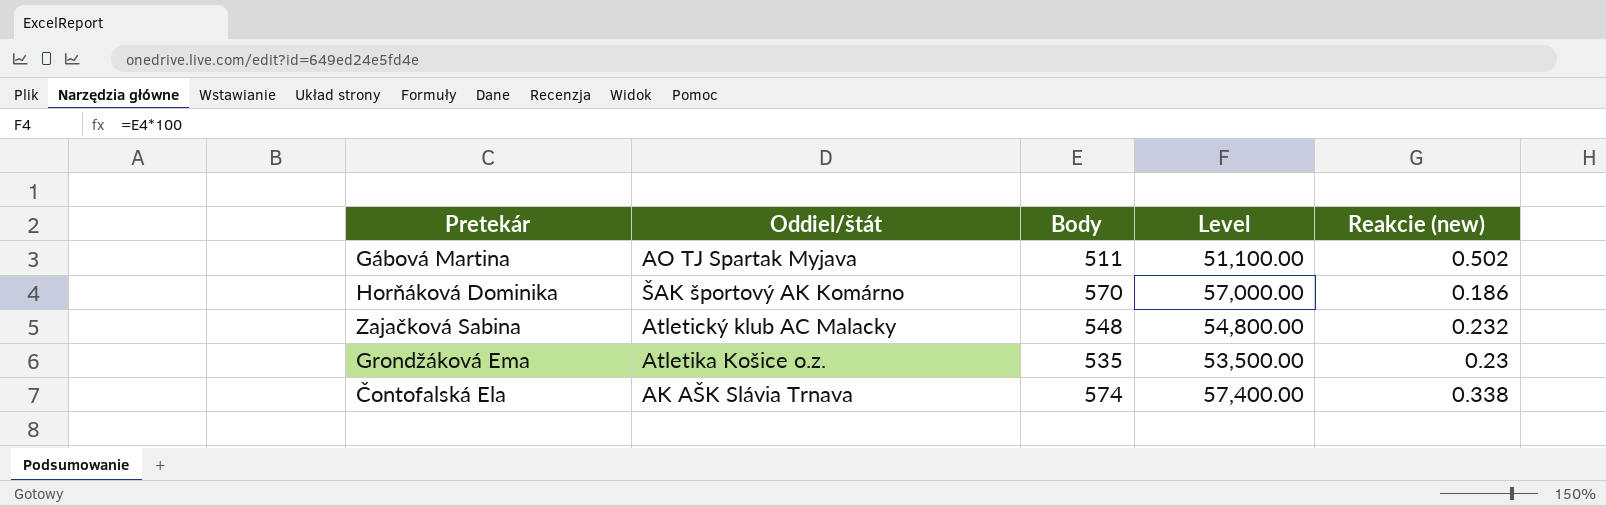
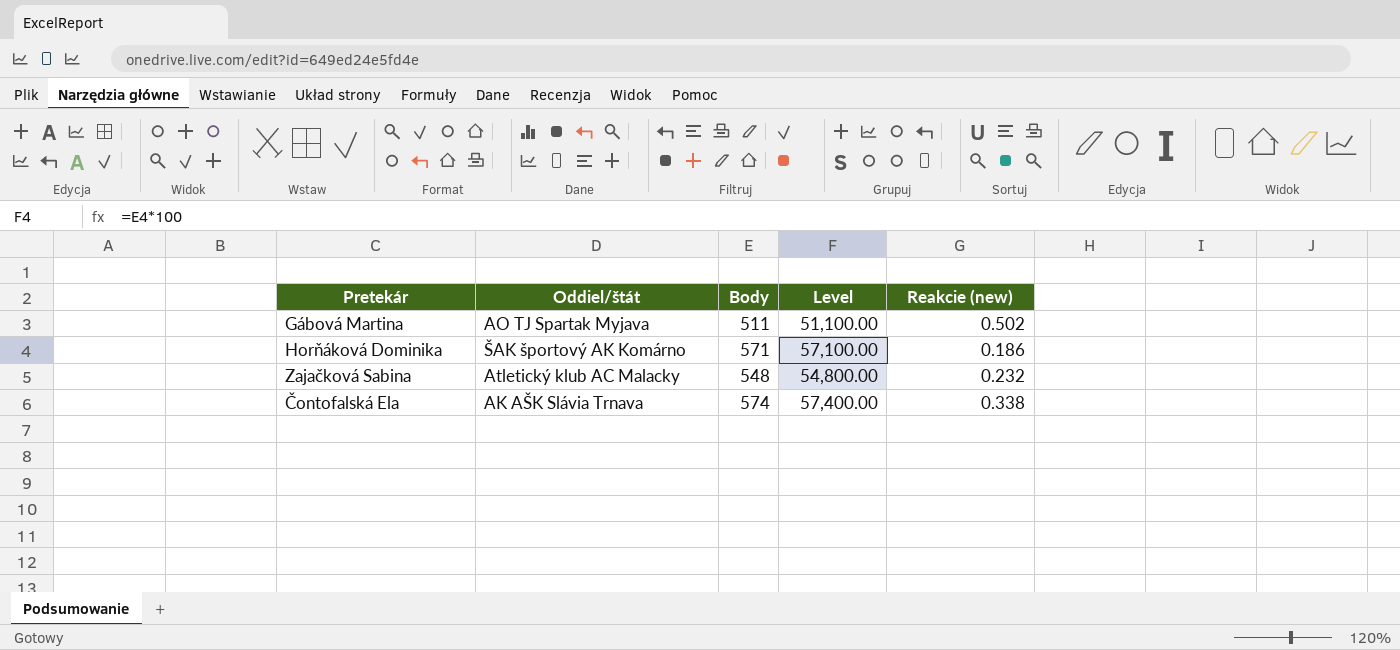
row Grondžáková Ema: Atletika Košice o.z. | 535 | 53,500.00 | 0.23 -> none
Horňáková Dominika | Body: 570 -> 571
Horňáková Dominika | Level: 57,000.00 -> 57,100.00

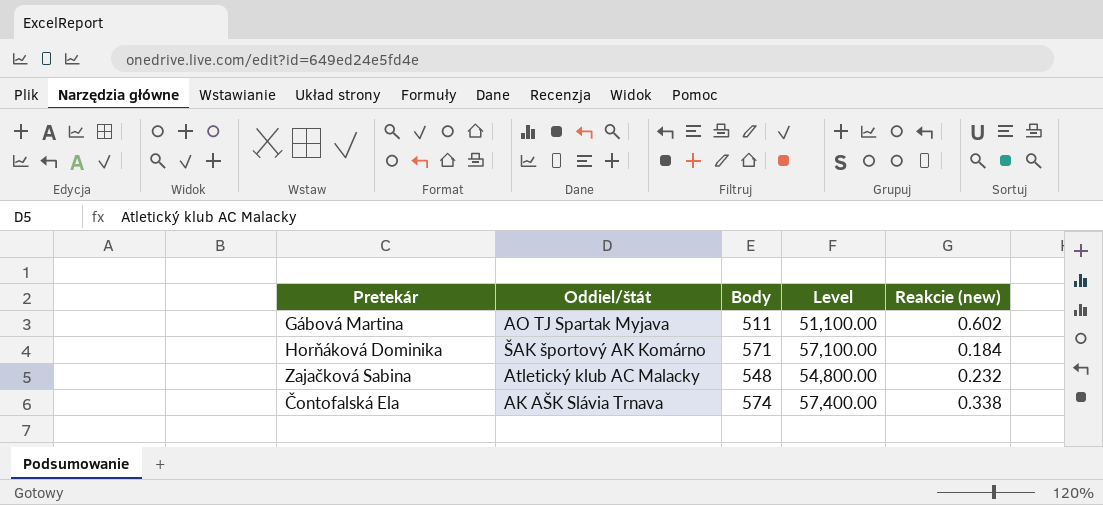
Gábová Martina | Reakcie (new): 0.502 -> 0.602
Horňáková Dominika | Reakcie (new): 0.186 -> 0.184

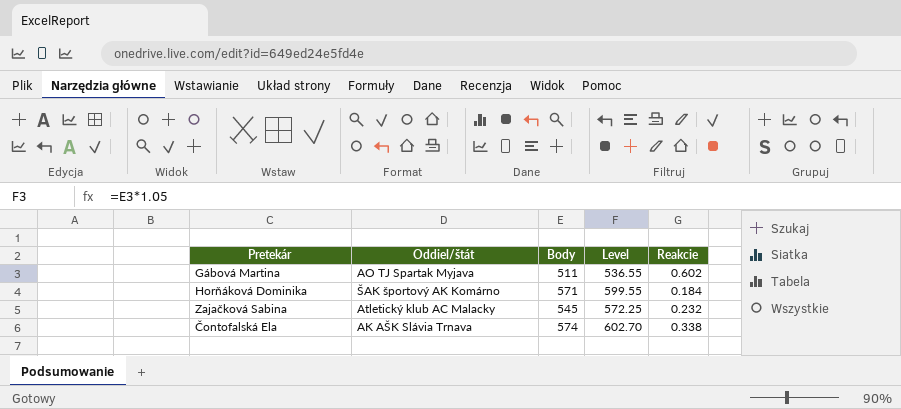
column Level | formula: [Body] * 100 -> [Body] * 1.05
column name: Reakcie (new) -> Reakcie
Zajačková Sabina | Body: 548 -> 545

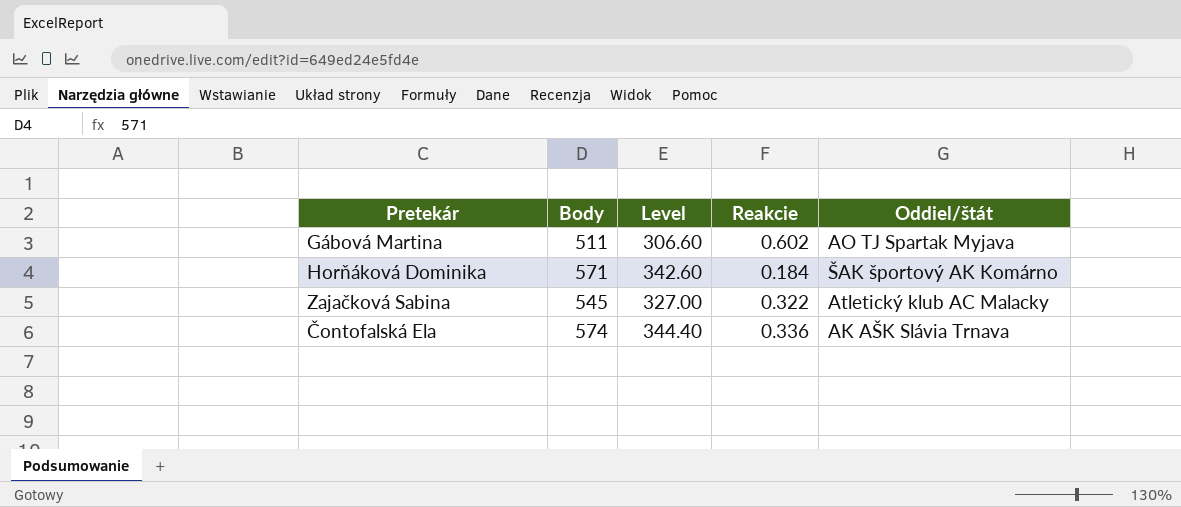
column Level | formula: [Body] * 1.05 -> [Body] * 0.6
column Oddiel/štát | position: 2 -> 5
Zajačková Sabina | Reakcie: 0.232 -> 0.322
Čontofalská Ela | Reakcie: 0.338 -> 0.336

